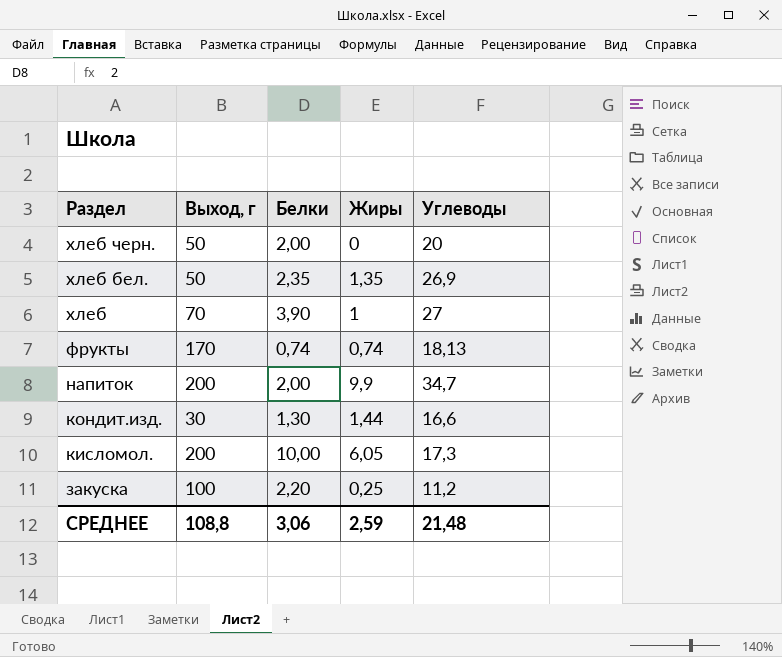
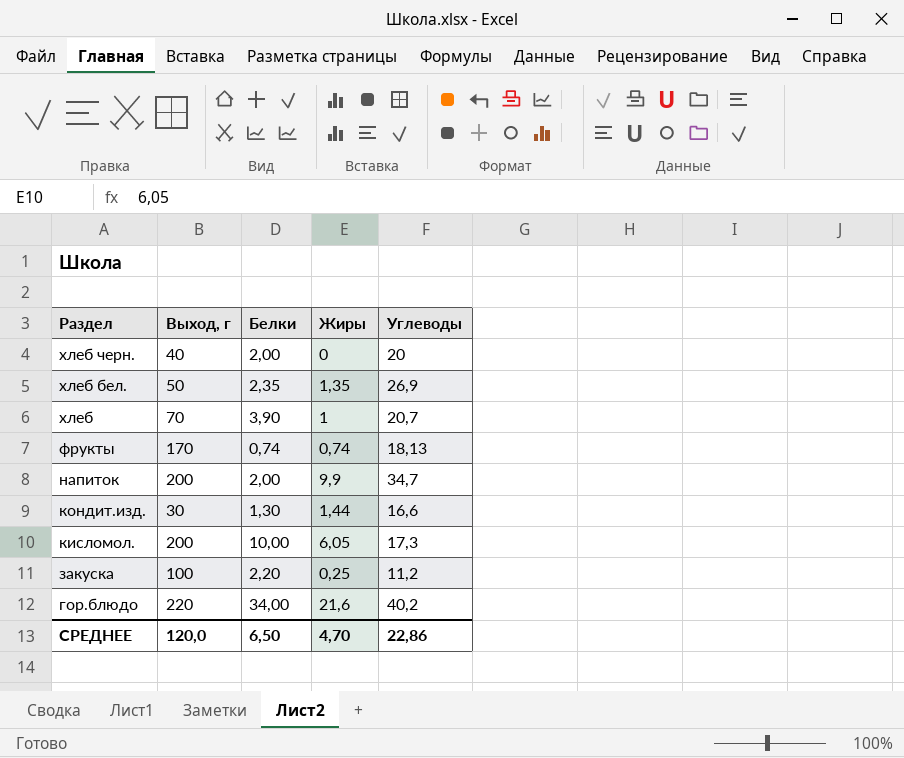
хлеб черн. | Выход, г: 50 -> 40
хлеб | Углеводы: 27 -> 20,7
row гор.блюдо: none -> 220 | 34,00 | 21,6 | 40,2
СРЕДНЕЕ | Выход, г: 108,8 -> 120,0
СРЕДНЕЕ | Белки: 3,06 -> 6,50
СРЕДНЕЕ | Жиры: 2,59 -> 4,70
СРЕДНЕЕ | Углеводы: 21,48 -> 22,86

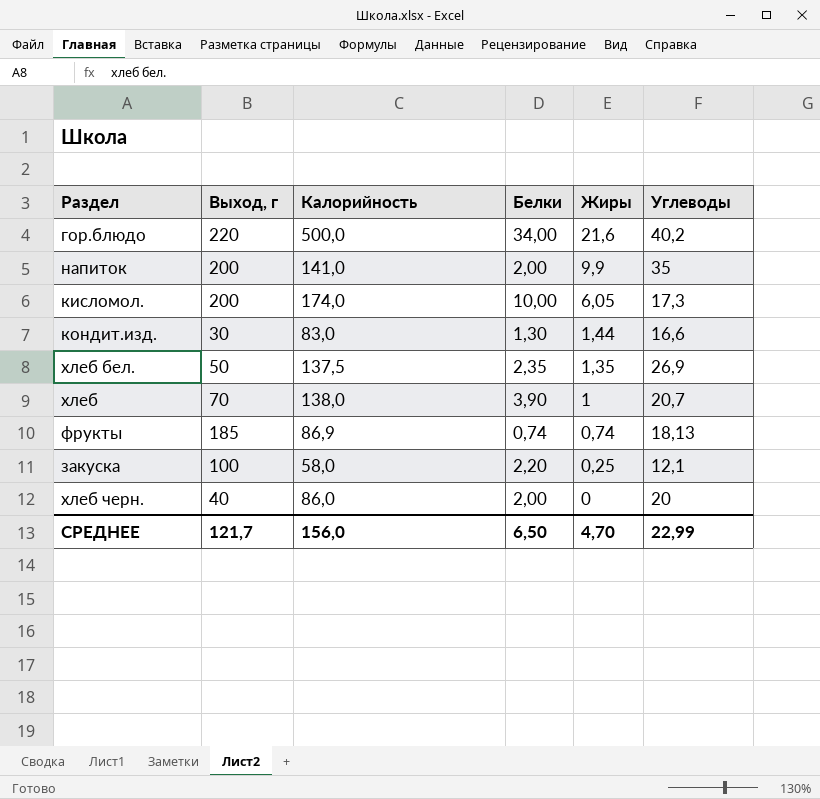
row order: Раздел descending -> Жиры descending
column Калорийность | position: none -> 3
напиток | Углеводы: 34,7 -> 35
фрукты | Выход, г: 170 -> 185
закуска | Углеводы: 11,2 -> 12,1
СРЕДНЕЕ | Выход, г: 120,0 -> 121,7
СРЕДНЕЕ | Углеводы: 22,86 -> 22,99

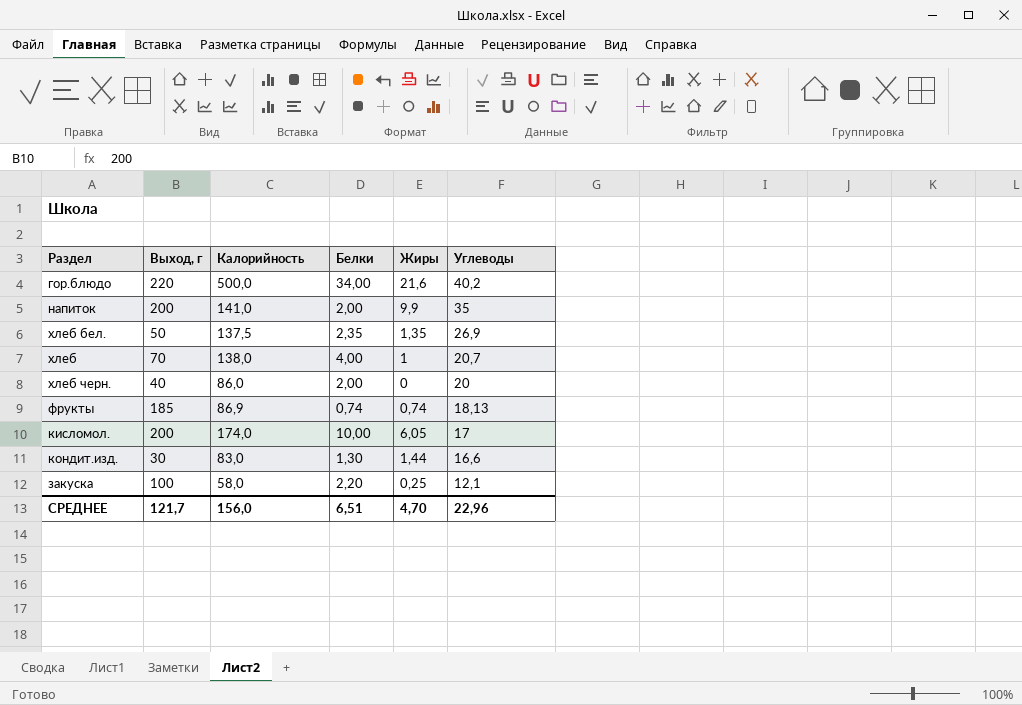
row order: Жиры descending -> Углеводы descending
хлеб | Белки: 3,90 -> 4,00
кисломол. | Углеводы: 17,3 -> 17
СРЕДНЕЕ | Белки: 6,50 -> 6,51
СРЕДНЕЕ | Углеводы: 22,99 -> 22,96

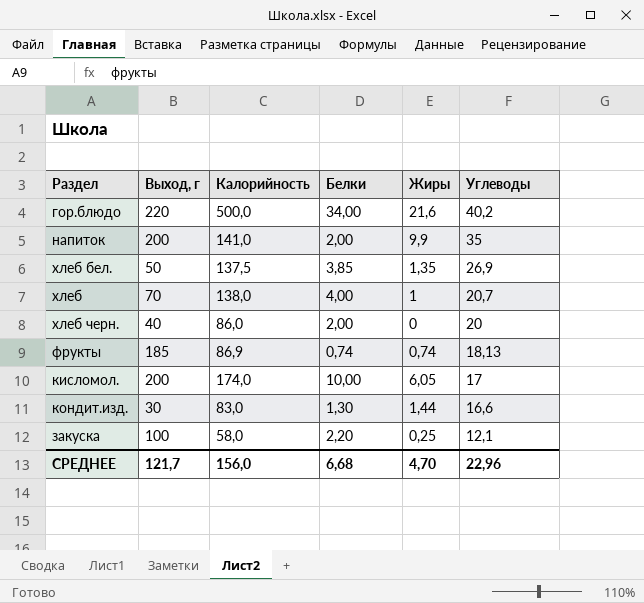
хлеб бел. | Белки: 2,35 -> 3,85
СРЕДНЕЕ | Белки: 6,51 -> 6,68

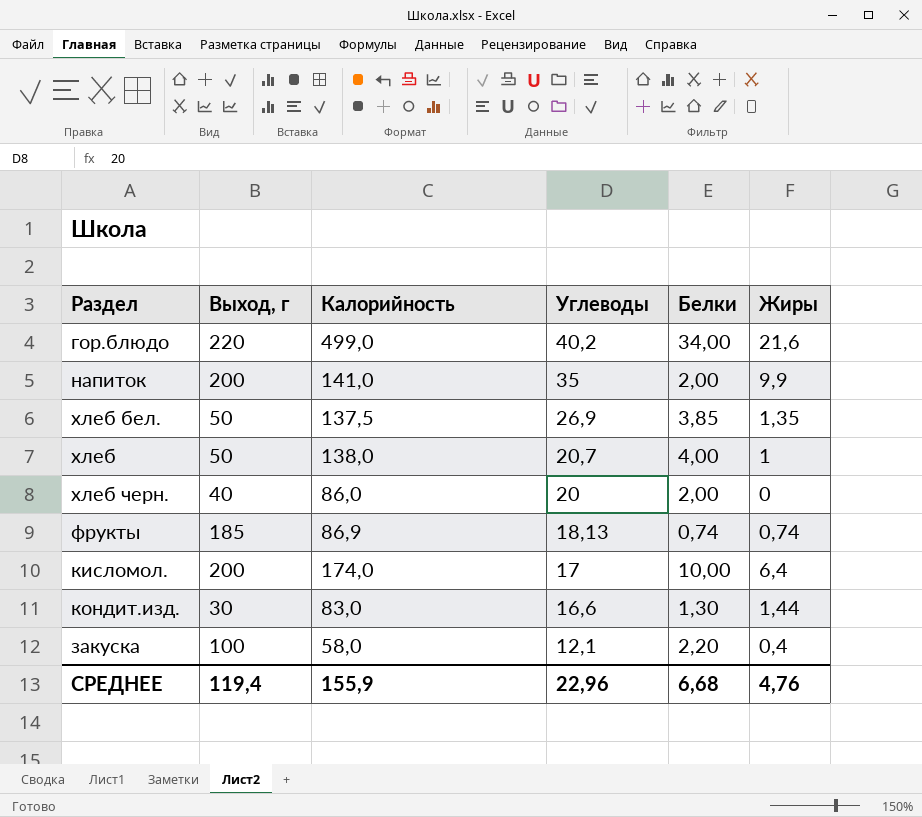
column Углеводы | position: 6 -> 4
гор.блюдо | Калорийность: 500,0 -> 499,0
хлеб | Выход, г: 70 -> 50
кисломол. | Жиры: 6,05 -> 6,4
закуска | Жиры: 0,25 -> 0,4
СРЕДНЕЕ | Выход, г: 121,7 -> 119,4
СРЕДНЕЕ | Калорийность: 156,0 -> 155,9
СРЕДНЕЕ | Жиры: 4,70 -> 4,76

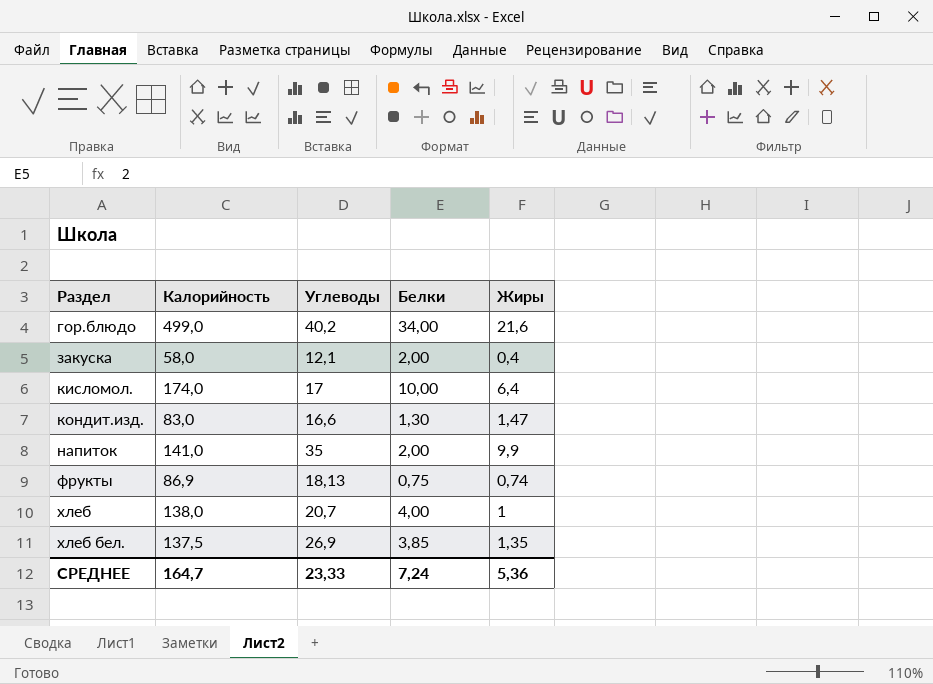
row order: Углеводы descending -> Раздел ascending
column Выход, г | position: 2 -> none
row хлеб черн.: 40 | 86,0 | 20 | 2,00 | 0 -> none
закуска | Белки: 2,20 -> 2,00
кондит.изд. | Жиры: 1,44 -> 1,47
фрукты | Белки: 0,74 -> 0,75
СРЕДНЕЕ | Калорийность: 155,9 -> 164,7
СРЕДНЕЕ | Углеводы: 22,96 -> 23,33
СРЕДНЕЕ | Белки: 6,68 -> 7,24
СРЕДНЕЕ | Жиры: 4,76 -> 5,36

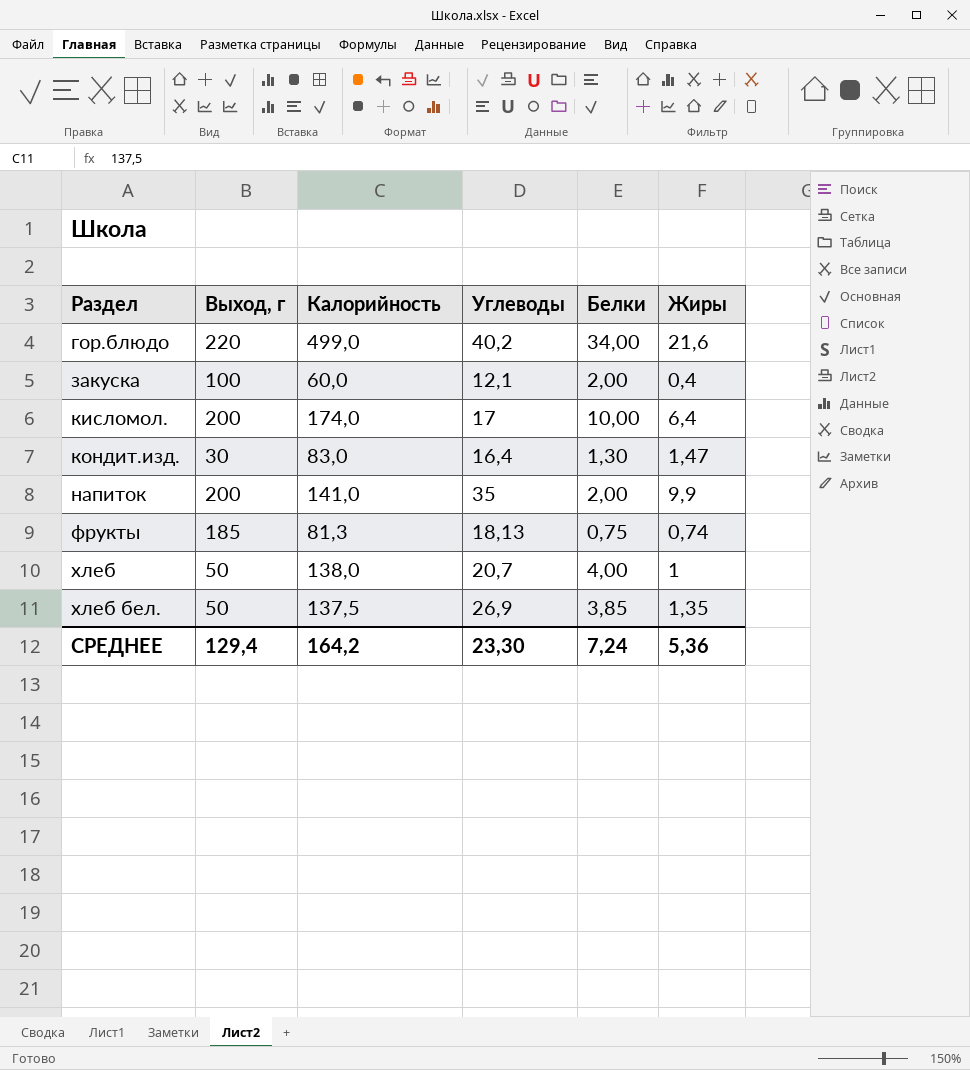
column Выход, г | position: none -> 2
закуска | Калорийность: 58,0 -> 60,0
кондит.изд. | Углеводы: 16,6 -> 16,4
фрукты | Калорийность: 86,9 -> 81,3
СРЕДНЕЕ | Калорийность: 164,7 -> 164,2
СРЕДНЕЕ | Углеводы: 23,33 -> 23,30

